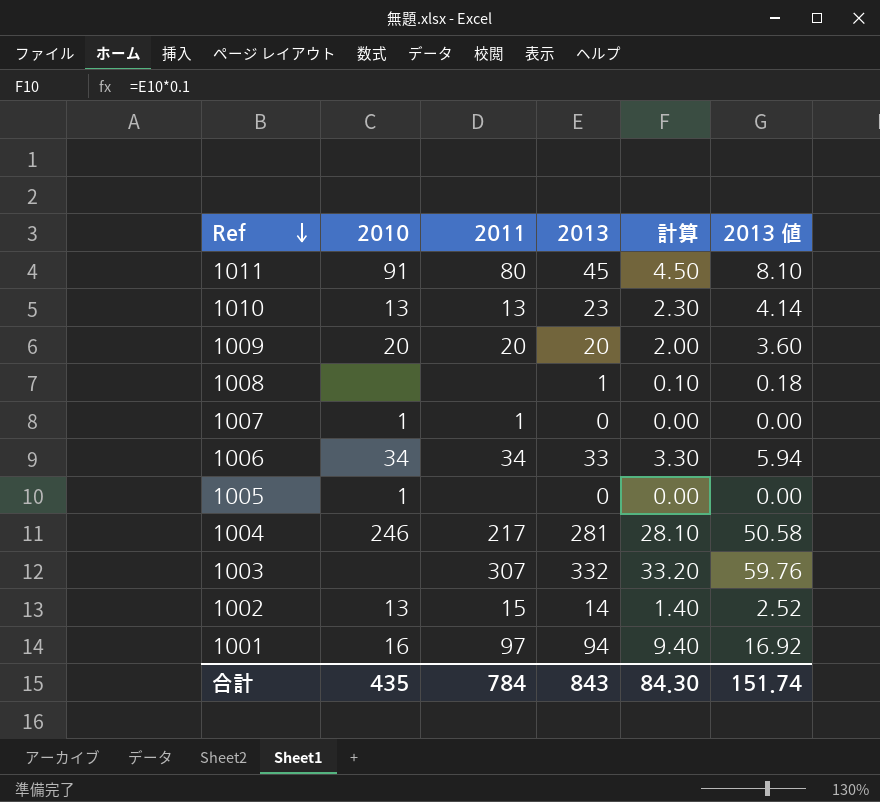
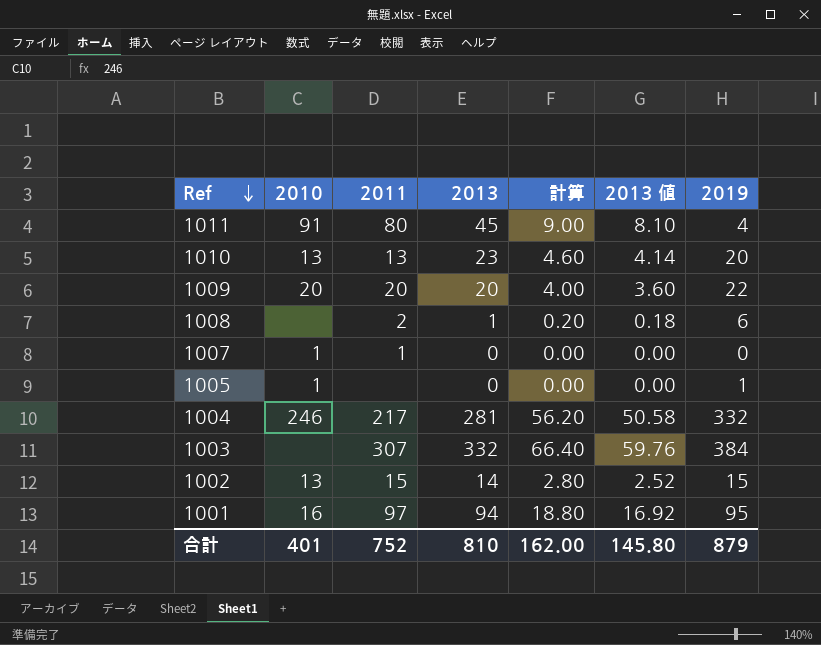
column 計算 | formula: [2013] * 0.1 -> [2013] * 0.2
column 2019 | position: none -> 7
row 1006: 34 | 34 | 33 | 3.30 | 5.94 -> none
1008 | 2011: none -> 2
合計 | 2010: 435 -> 401
合計 | 2011: 784 -> 752
合計 | 2013: 843 -> 810
合計 | 計算: 84.30 -> 162.00
合計 | 2013 値: 151.74 -> 145.80

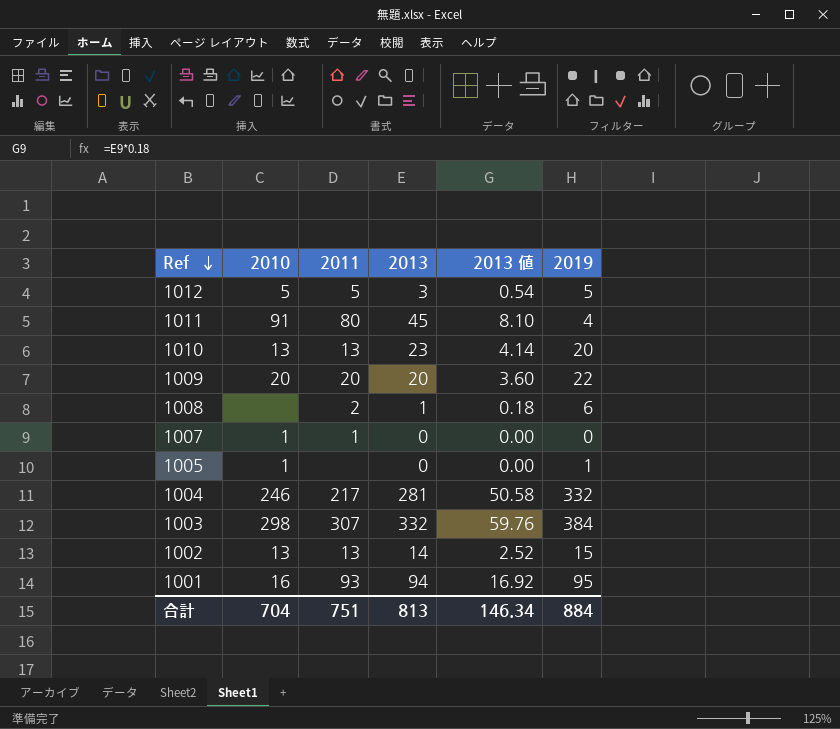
column 計算 | formula: [2013] * 0.2 -> none
row 1012: none -> 5 | 5 | 3 | 0.54 | 5
1003 | 2010: none -> 298
1002 | 2011: 15 -> 13
1001 | 2011: 97 -> 93
合計 | 2010: 401 -> 704
合計 | 2011: 752 -> 751
合計 | 2013: 810 -> 813
合計 | 2013 値: 145.80 -> 146.34
合計 | 2019: 879 -> 884

